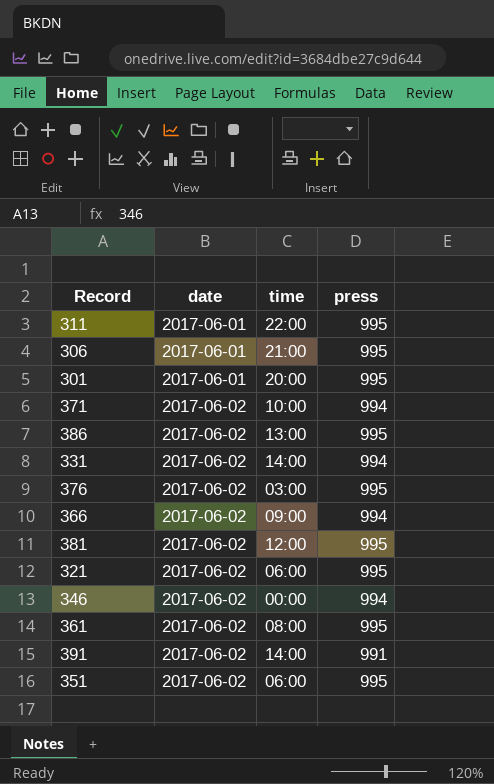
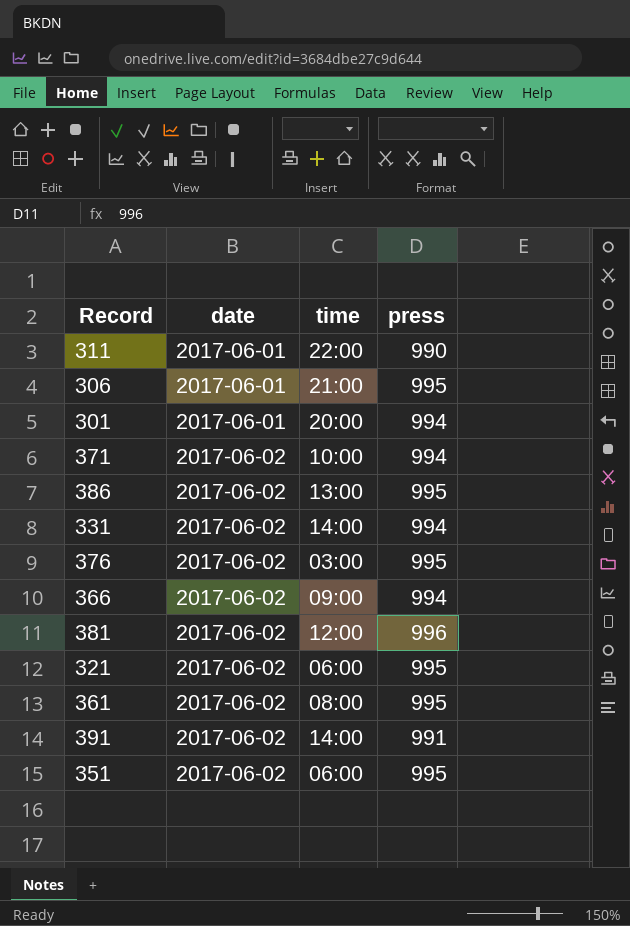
row 346: 2017-06-02 | 00:00 | 994 -> none
311 | press: 995 -> 990
301 | press: 995 -> 994
381 | press: 995 -> 996

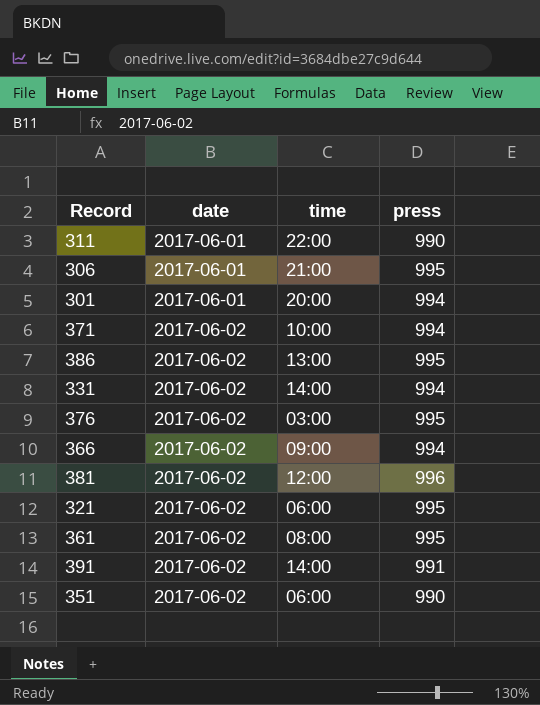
351 | press: 995 -> 990

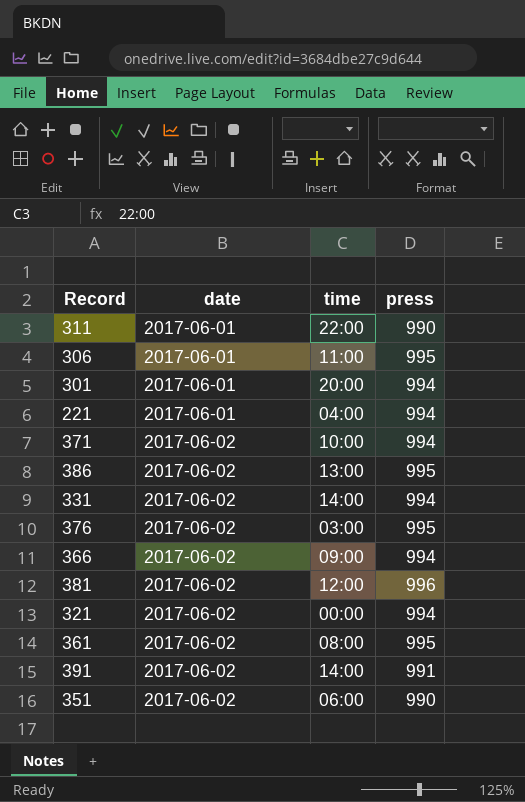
306 | time: 21:00 -> 11:00
row 221: none -> 2017-06-01 | 04:00 | 994
321 | time: 06:00 -> 00:00
321 | press: 995 -> 994

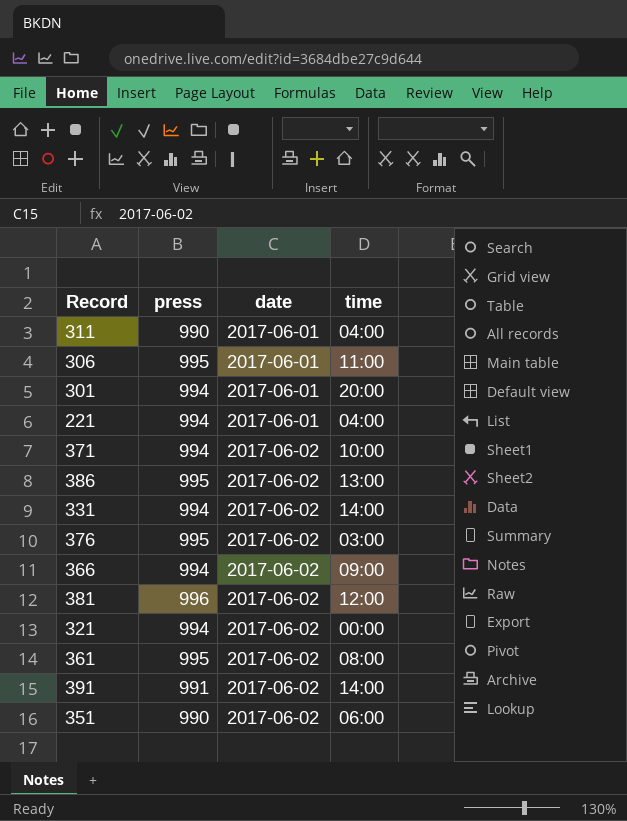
column press | position: 4 -> 2
311 | time: 22:00 -> 04:00

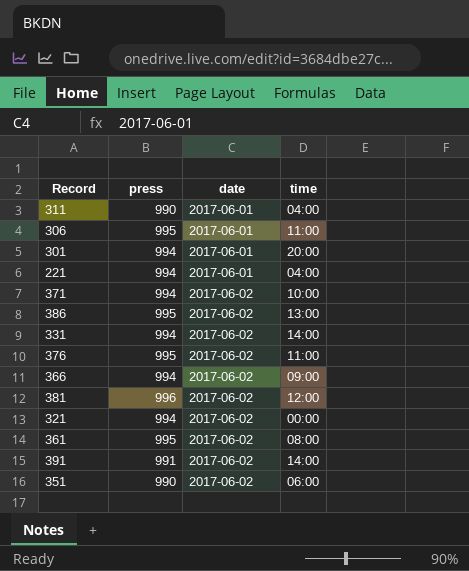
376 | time: 03:00 -> 11:00

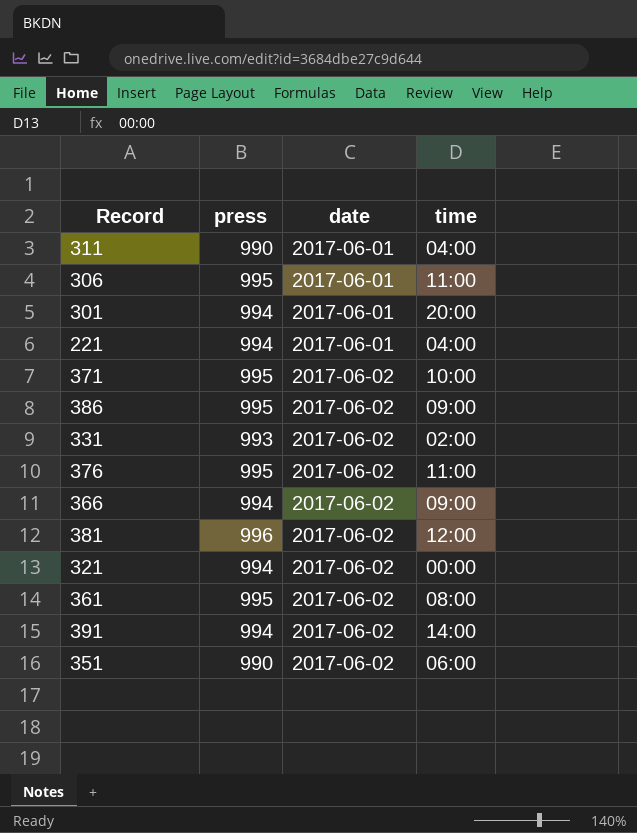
371 | press: 994 -> 995
386 | time: 13:00 -> 09:00
331 | press: 994 -> 993
331 | time: 14:00 -> 02:00
391 | press: 991 -> 994

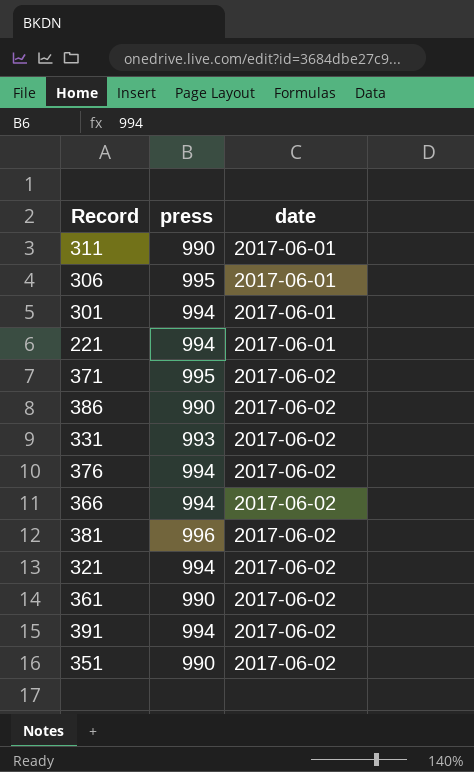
column time | position: 4 -> none
386 | press: 995 -> 990
376 | press: 995 -> 994
361 | press: 995 -> 990

